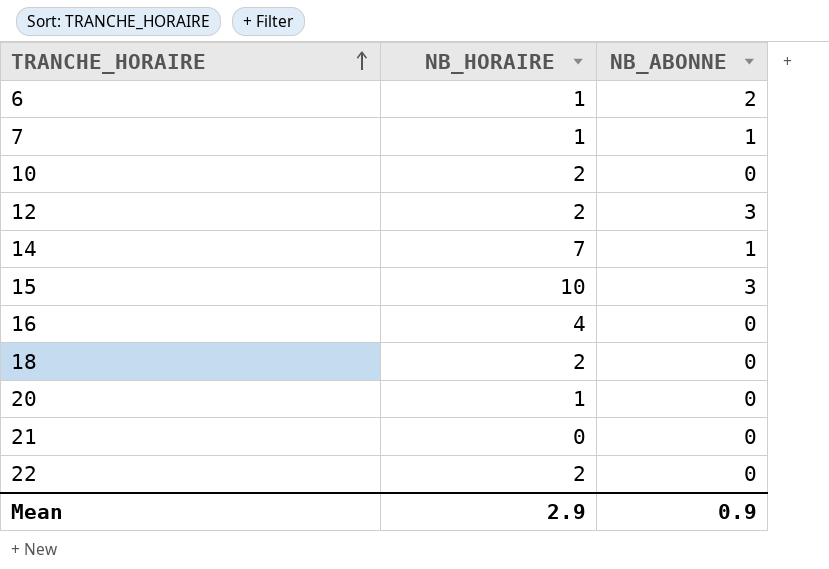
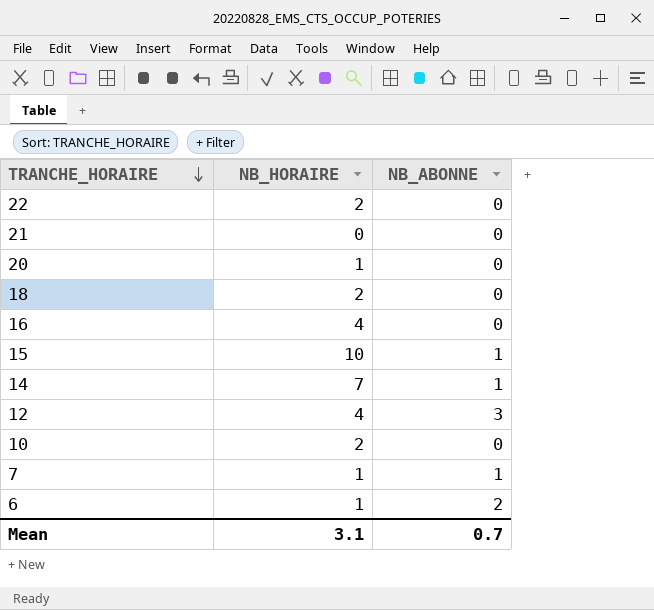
row order: TRANCHE_HORAIRE ascending -> TRANCHE_HORAIRE descending
15 | NB_ABONNE: 3 -> 1
12 | NB_HORAIRE: 2 -> 4
Mean | NB_HORAIRE: 2.9 -> 3.1
Mean | NB_ABONNE: 0.9 -> 0.7

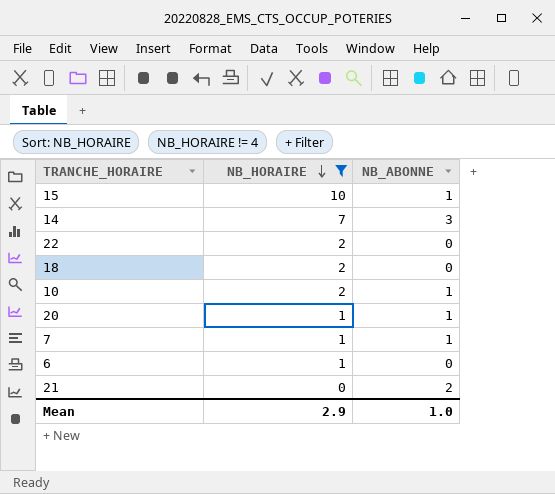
filter: none -> NB_HORAIRE != 4
row order: TRANCHE_HORAIRE descending -> NB_HORAIRE descending
14 | NB_ABONNE: 1 -> 3
10 | NB_ABONNE: 0 -> 1
20 | NB_ABONNE: 0 -> 1
6 | NB_ABONNE: 2 -> 0
21 | NB_ABONNE: 0 -> 2
Mean | NB_HORAIRE: 3.1 -> 2.9
Mean | NB_ABONNE: 0.7 -> 1.0

